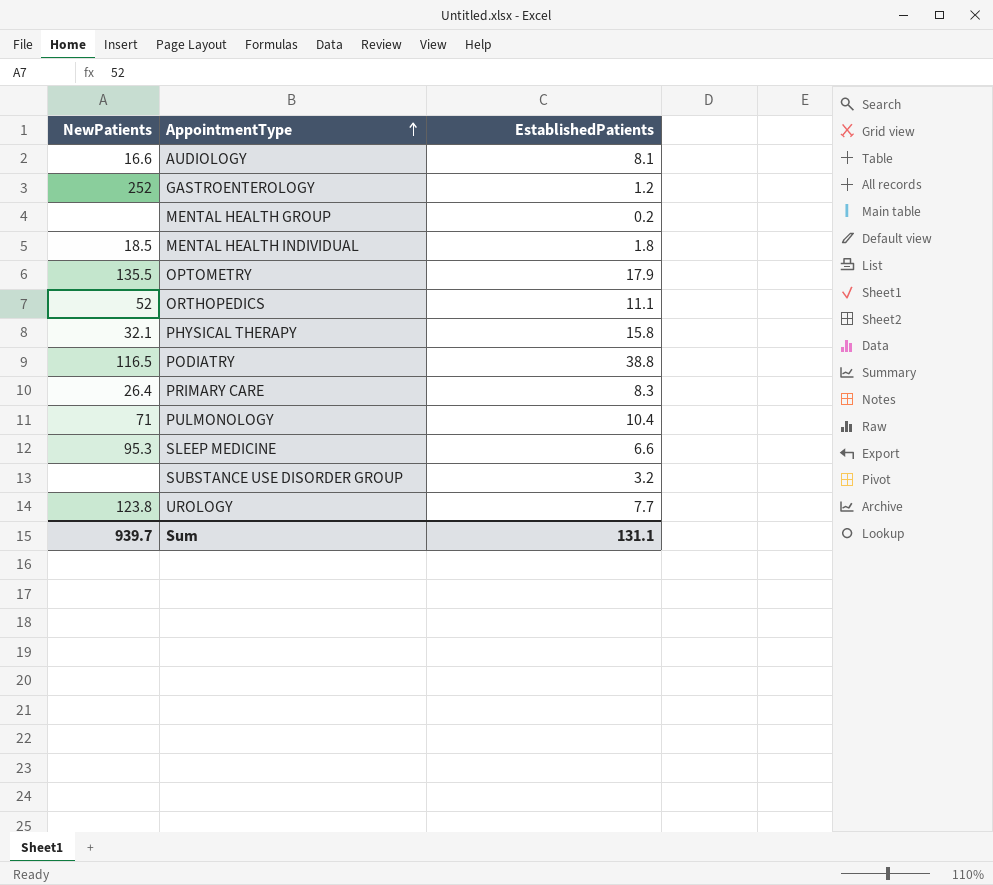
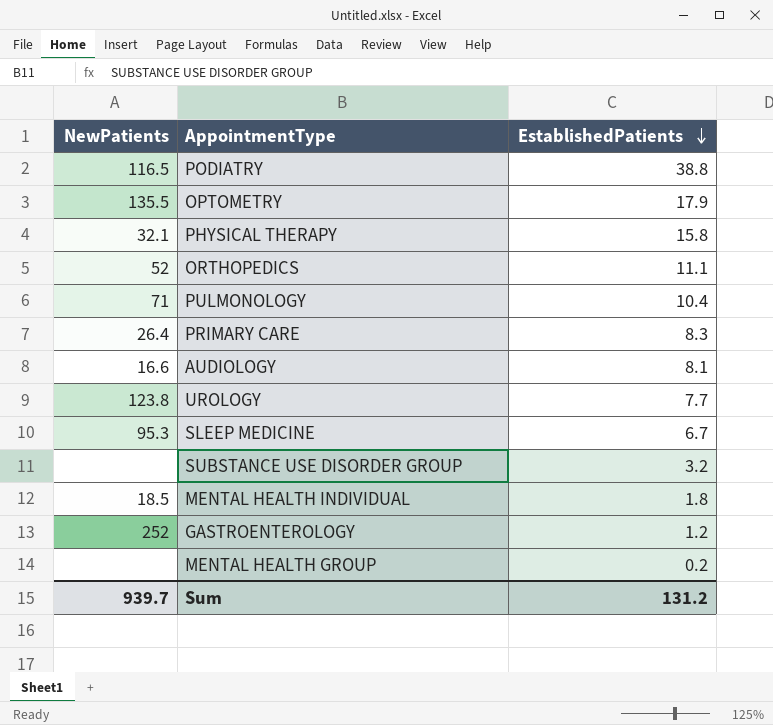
row order: AppointmentType ascending -> EstablishedPatients descending
SLEEP MEDICINE | EstablishedPatients: 6.6 -> 6.7
Sum | EstablishedPatients: 131.1 -> 131.2

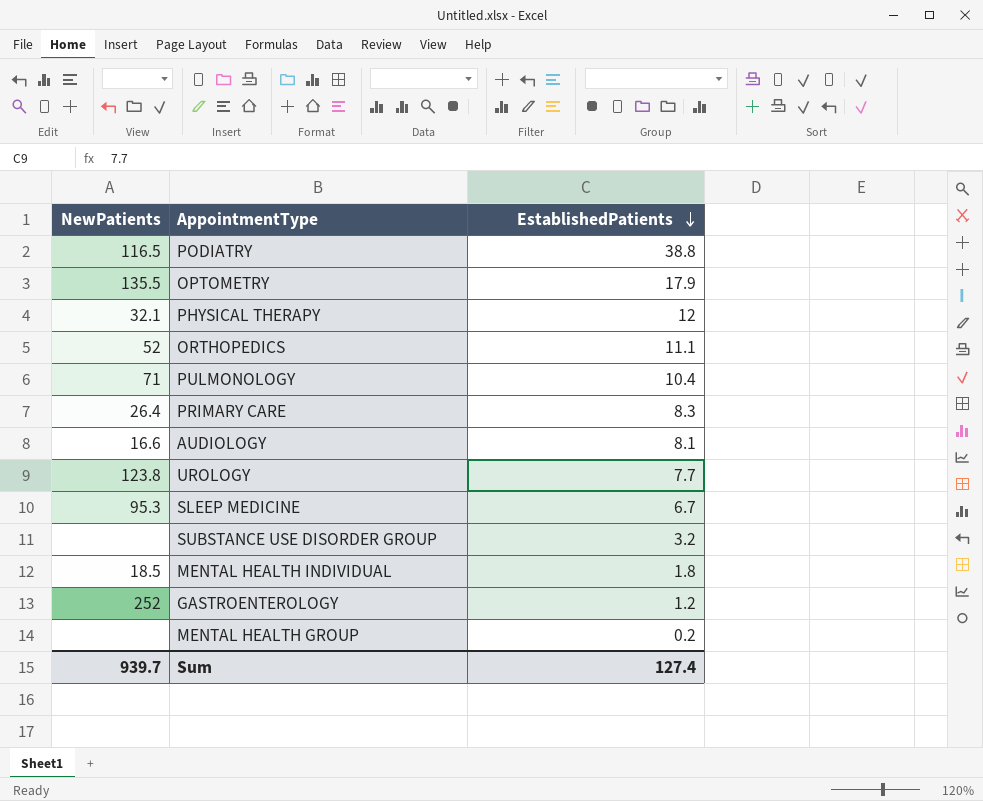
PHYSICAL THERAPY | EstablishedPatients: 15.8 -> 12
Sum | EstablishedPatients: 131.2 -> 127.4

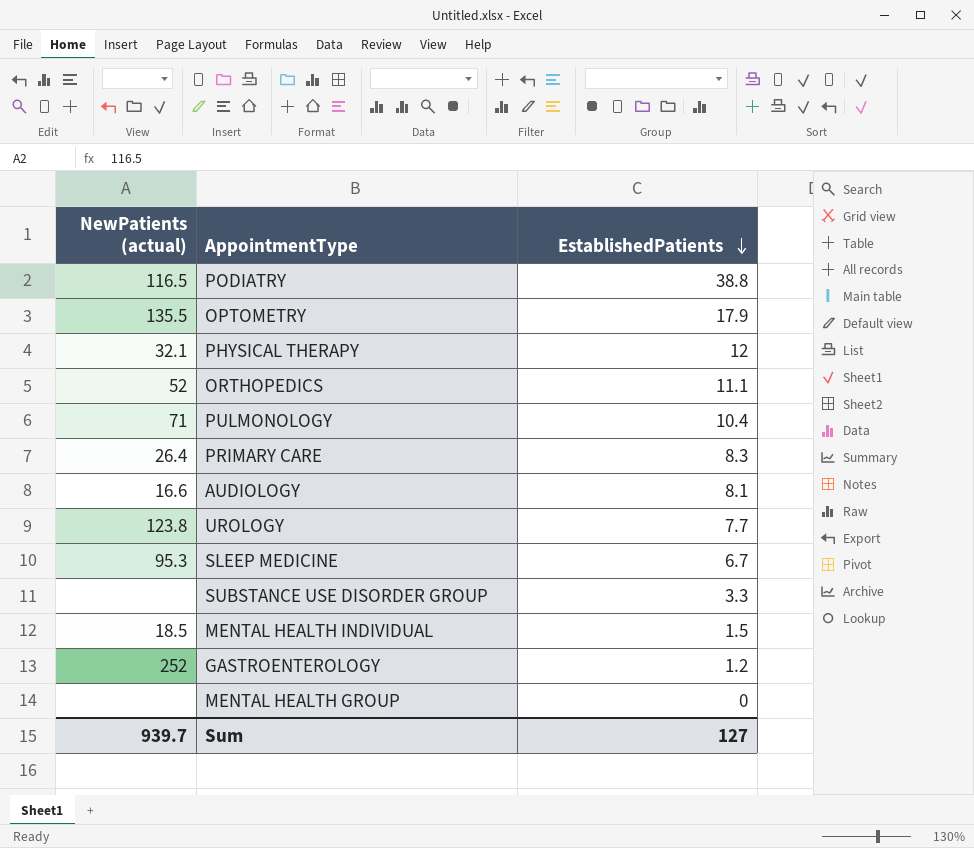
column name: NewPatients -> NewPatients (actual)
SUBSTANCE USE DISORDER GROUP | EstablishedPatients: 3.2 -> 3.3
MENTAL HEALTH INDIVIDUAL | EstablishedPatients: 1.8 -> 1.5
MENTAL HEALTH GROUP | EstablishedPatients: 0.2 -> 0
Sum | EstablishedPatients: 127.4 -> 127

